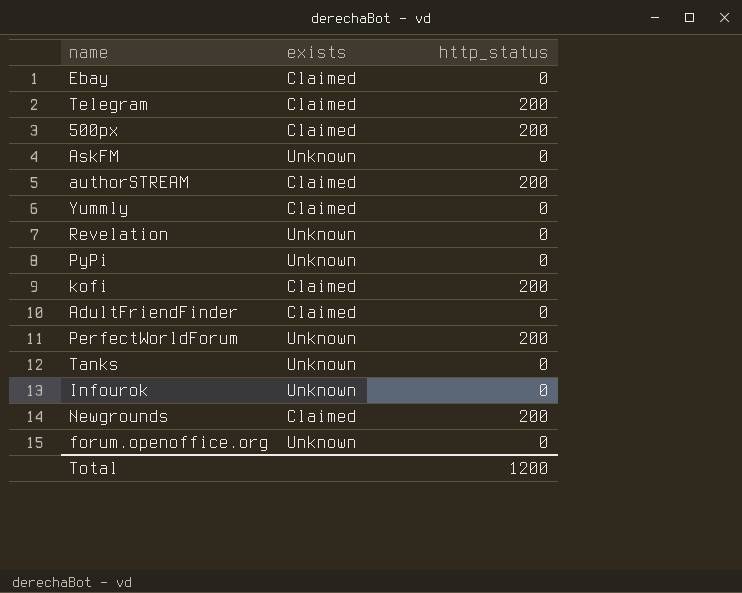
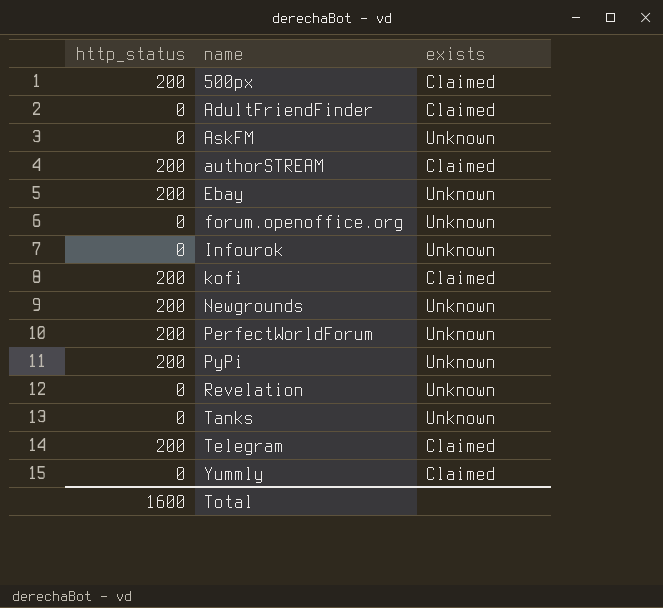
row order: none -> name ascending
column http_status | position: 3 -> 1
Ebay | http_status: 0 -> 200
Ebay | exists: Claimed -> Unknown
Newgrounds | exists: Claimed -> Unknown
PyPi | http_status: 0 -> 200
Total | http_status: 1200 -> 1600

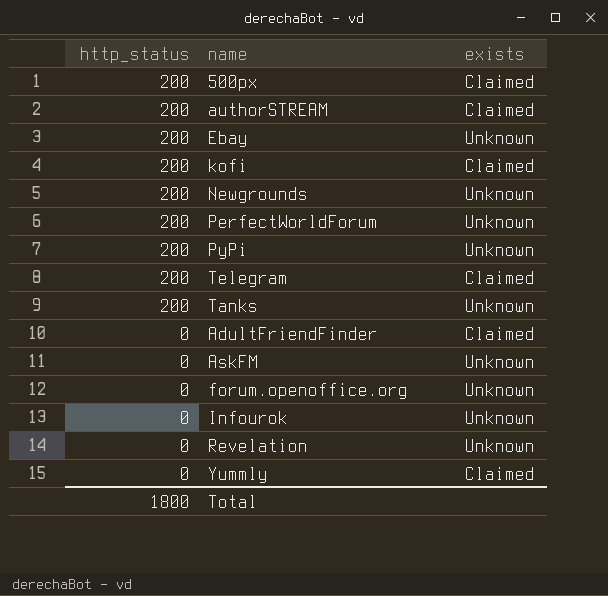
row order: name ascending -> http_status descending
Tanks | http_status: 0 -> 200
Total | http_status: 1600 -> 1800

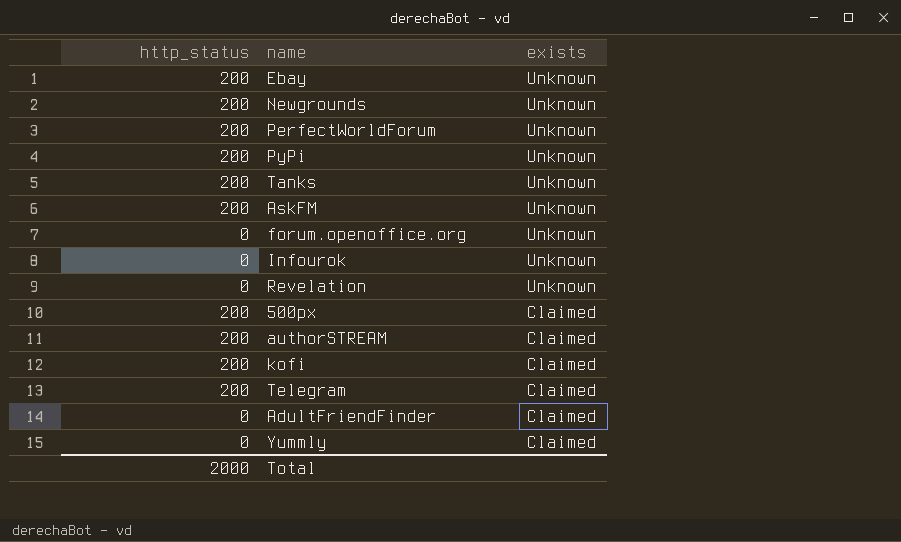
row order: http_status descending -> exists descending
AskFM | http_status: 0 -> 200
Total | http_status: 1800 -> 2000

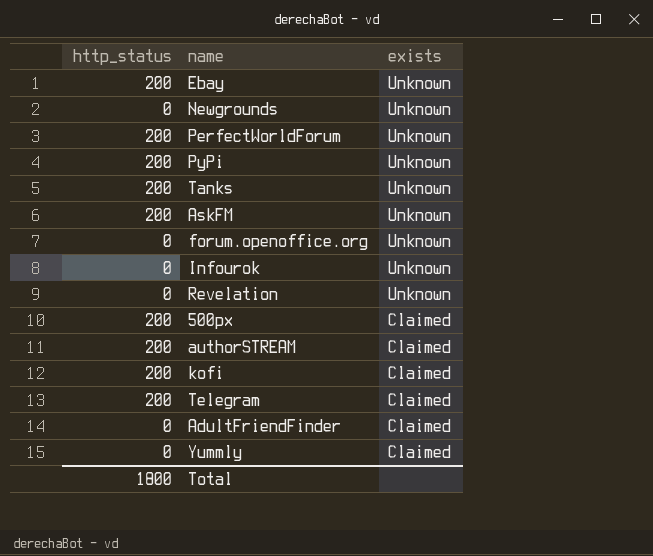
Newgrounds | http_status: 200 -> 0
Total | http_status: 2000 -> 1800

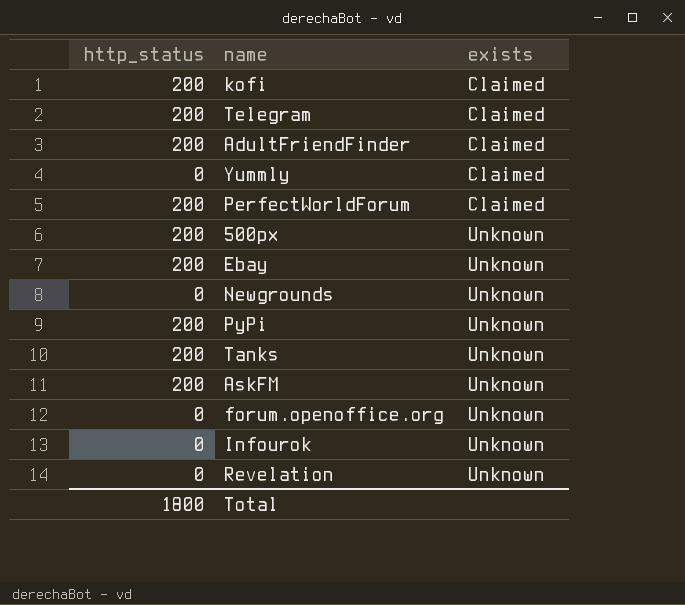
row order: exists descending -> exists ascending
row authorSTREAM: 200 | Claimed -> none
AdultFriendFinder | http_status: 0 -> 200
PerfectWorldForum | exists: Unknown -> Claimed
500px | exists: Claimed -> Unknown

